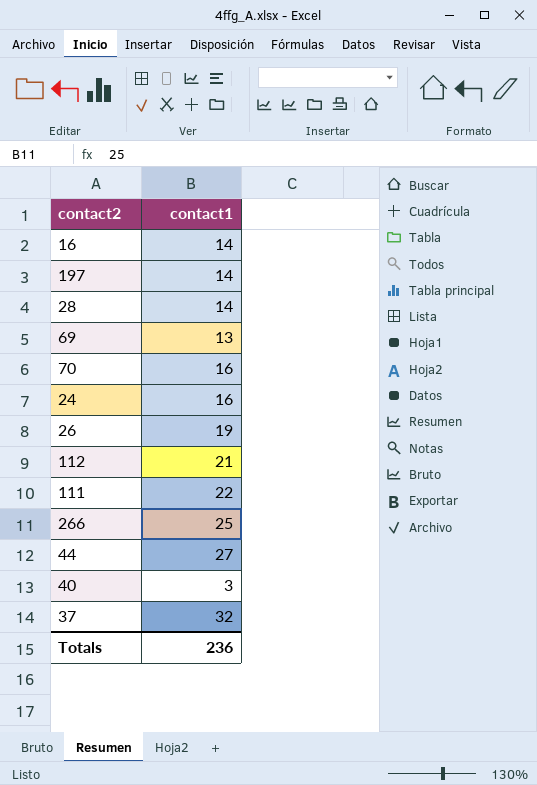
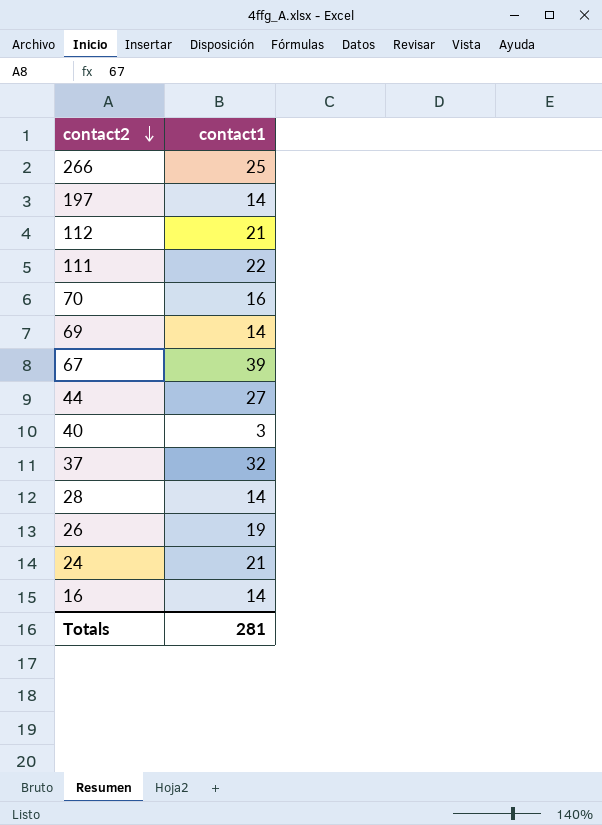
row order: none -> contact2 descending
69 | contact1: 13 -> 14
row 67: none -> 39
24 | contact1: 16 -> 21
Totals | contact1: 236 -> 281

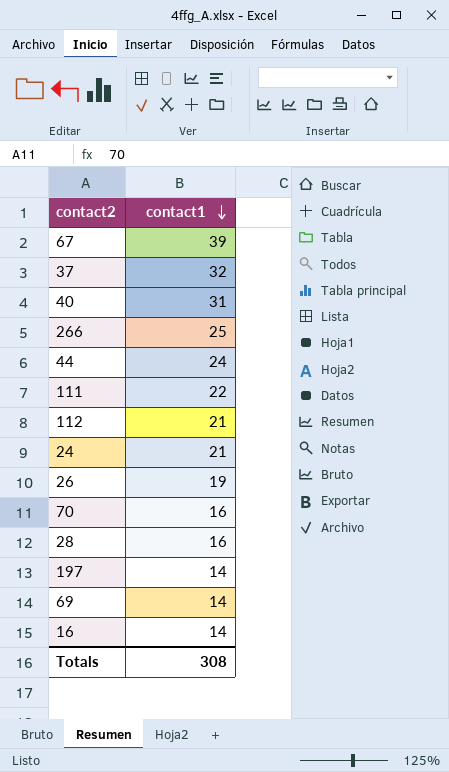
row order: contact2 descending -> contact1 descending
40 | contact1: 3 -> 31
44 | contact1: 27 -> 24
28 | contact1: 14 -> 16
Totals | contact1: 281 -> 308

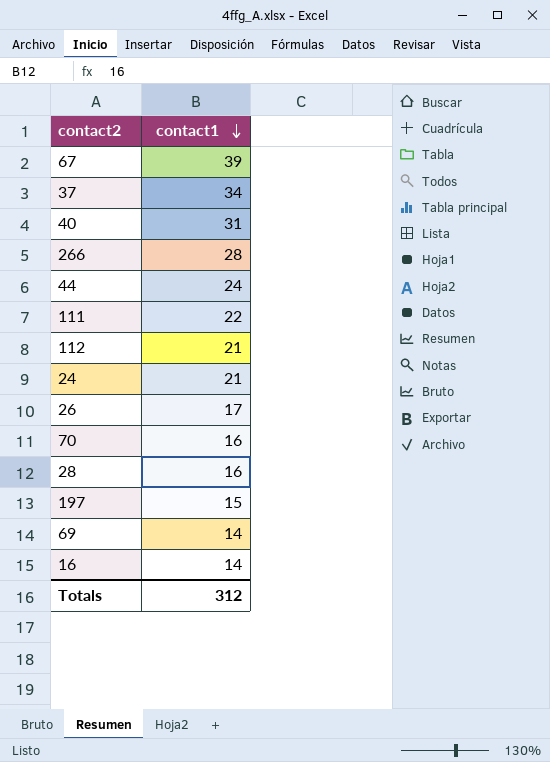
37 | contact1: 32 -> 34
266 | contact1: 25 -> 28
26 | contact1: 19 -> 17
197 | contact1: 14 -> 15
Totals | contact1: 308 -> 312

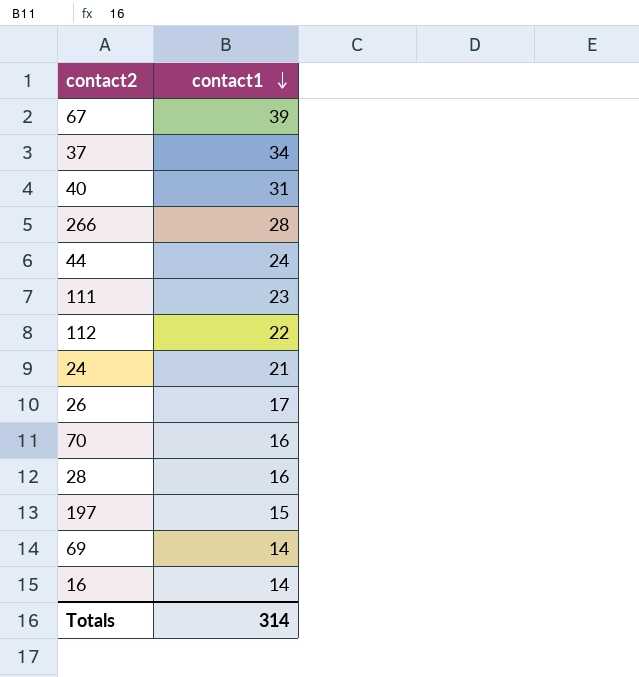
111 | contact1: 22 -> 23
112 | contact1: 21 -> 22
Totals | contact1: 312 -> 314

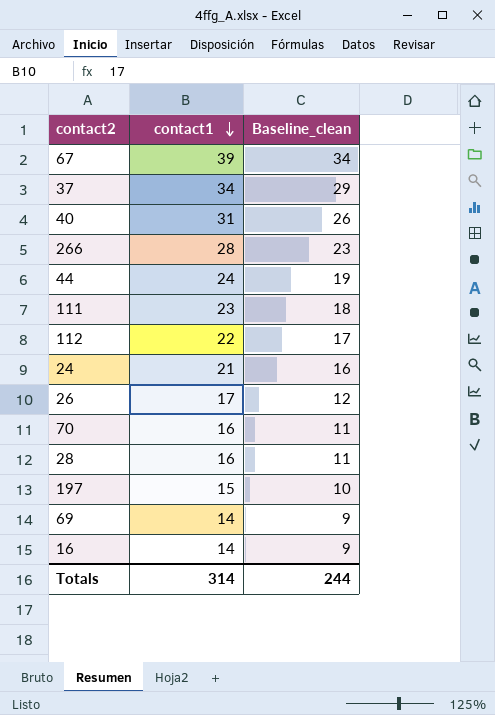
column Baseline_clean | formula: none -> [contact1] - 5

